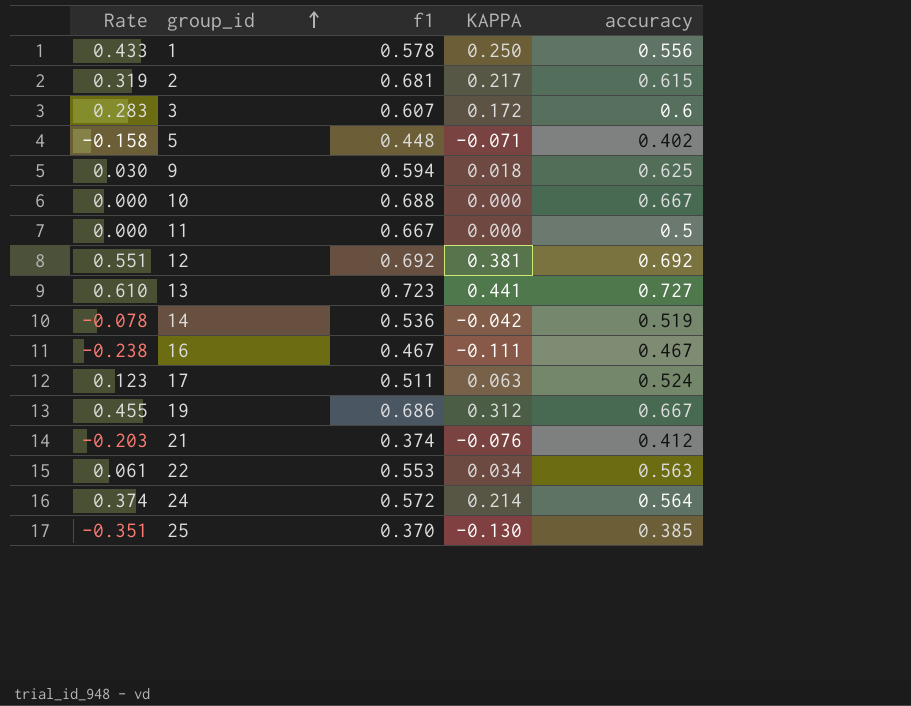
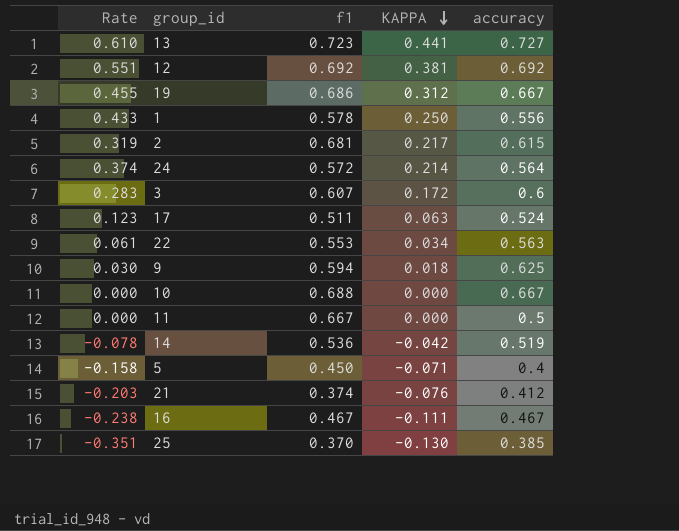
row order: group_id ascending -> KAPPA descending
5 | f1: 0.448 -> 0.450
5 | accuracy: 0.402 -> 0.4

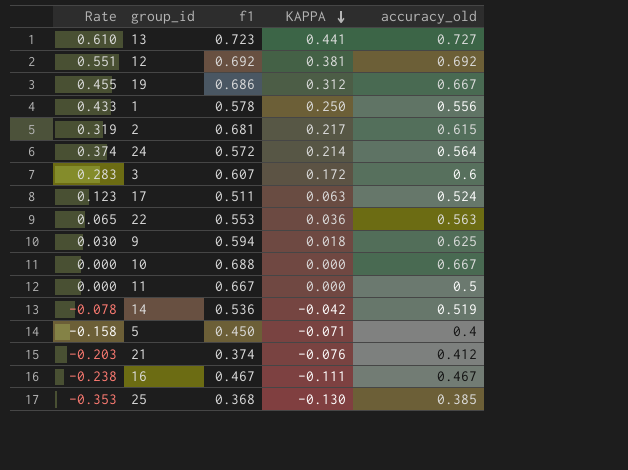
column name: accuracy -> accuracy_old
22 | Rate: 0.061 -> 0.065
22 | KAPPA: 0.034 -> 0.036
25 | Rate: -0.351 -> -0.353
25 | f1: 0.370 -> 0.368

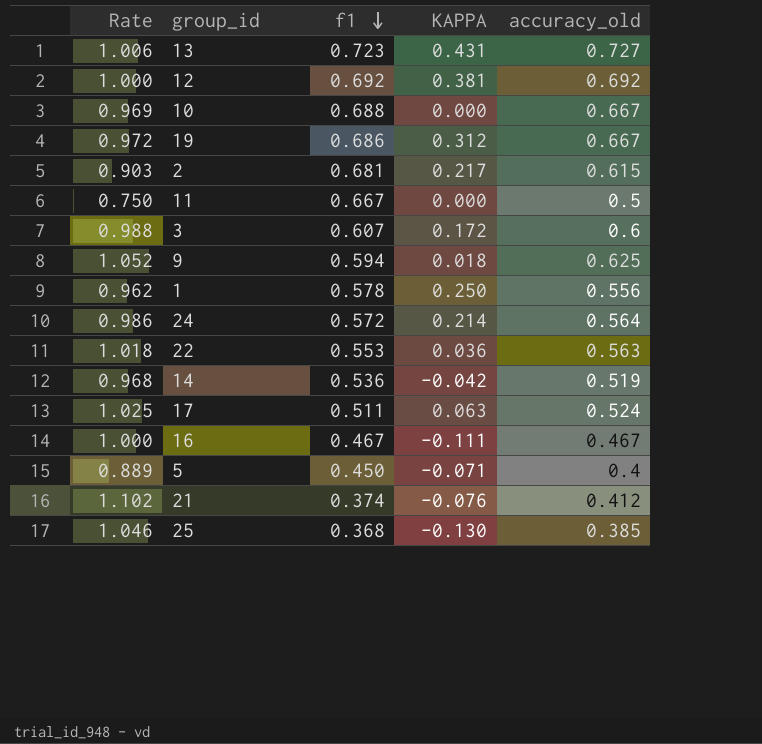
row order: KAPPA descending -> f1 descending
column Rate | formula: [KAPPA] / [f1] -> [accuracy_old] / [f1]
13 | KAPPA: 0.441 -> 0.431

